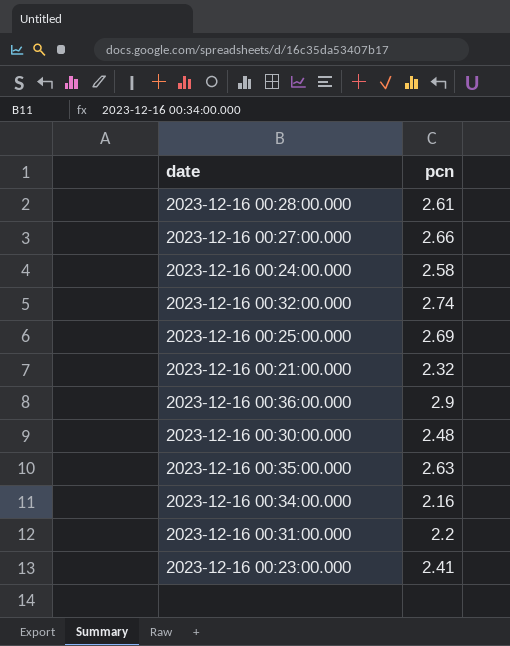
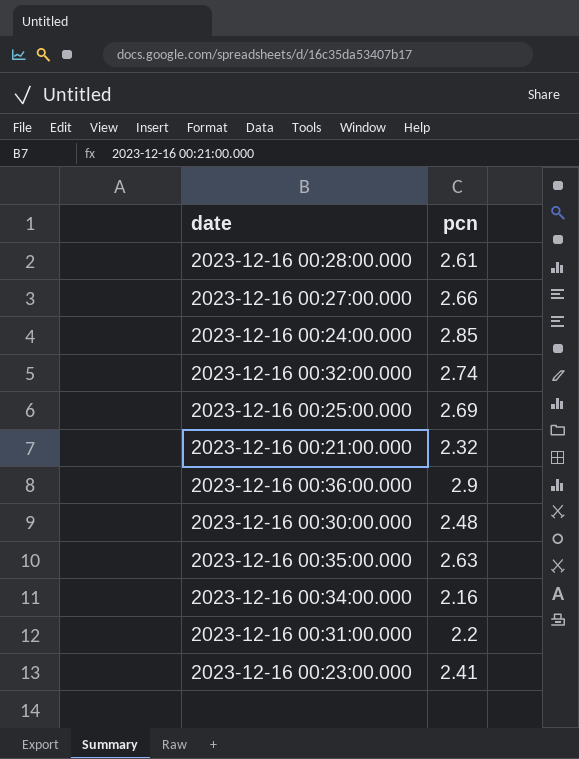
2023-12-16 00:24:00.000 | pcn: 2.58 -> 2.85

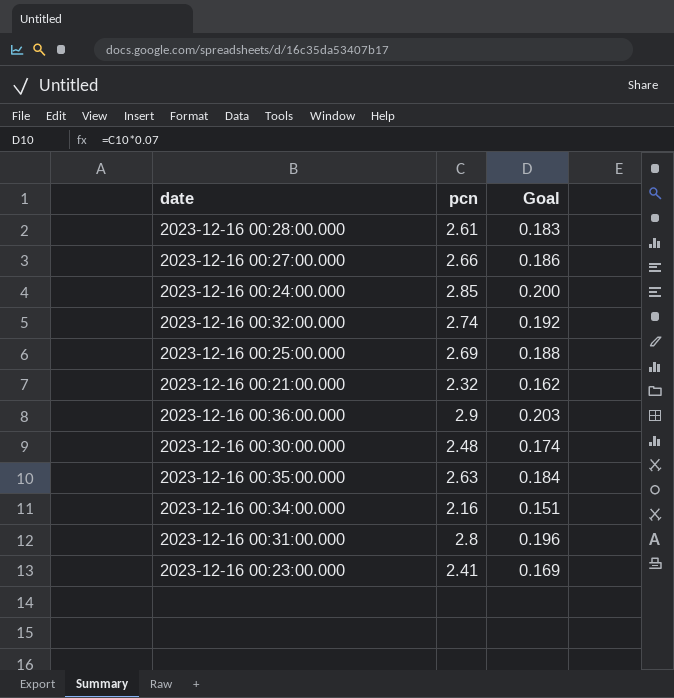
column Goal | formula: none -> [pcn] * 0.07
2023-12-16 00:31:00.000 | pcn: 2.2 -> 2.8

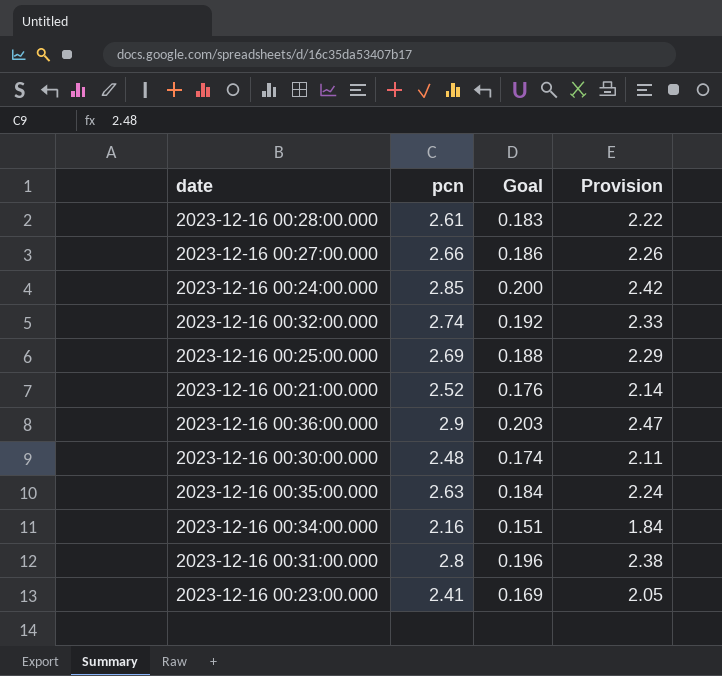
column Provision | formula: none -> [pcn] * 0.85
2023-12-16 00:21:00.000 | pcn: 2.32 -> 2.52
2023-12-16 00:21:00.000 | Goal: 0.162 -> 0.176

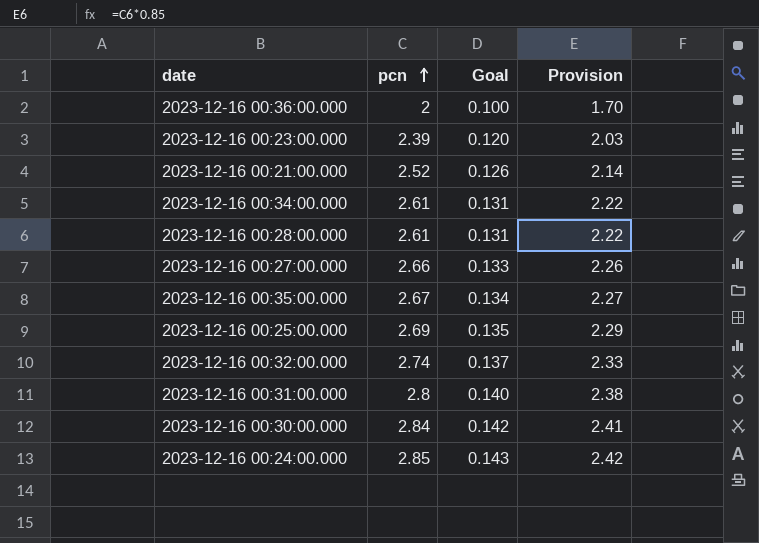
row order: none -> pcn ascending
column Goal | formula: [pcn] * 0.07 -> [pcn] * 0.05
2023-12-16 00:36:00.000 | pcn: 2.9 -> 2
2023-12-16 00:36:00.000 | Provision: 2.47 -> 1.70
2023-12-16 00:23:00.000 | pcn: 2.41 -> 2.39
2023-12-16 00:23:00.000 | Provision: 2.05 -> 2.03
2023-12-16 00:34:00.000 | pcn: 2.16 -> 2.61
2023-12-16 00:34:00.000 | Provision: 1.84 -> 2.22
2023-12-16 00:35:00.000 | pcn: 2.63 -> 2.67
2023-12-16 00:35:00.000 | Provision: 2.24 -> 2.27
2023-12-16 00:30:00.000 | pcn: 2.48 -> 2.84
2023-12-16 00:30:00.000 | Provision: 2.11 -> 2.41

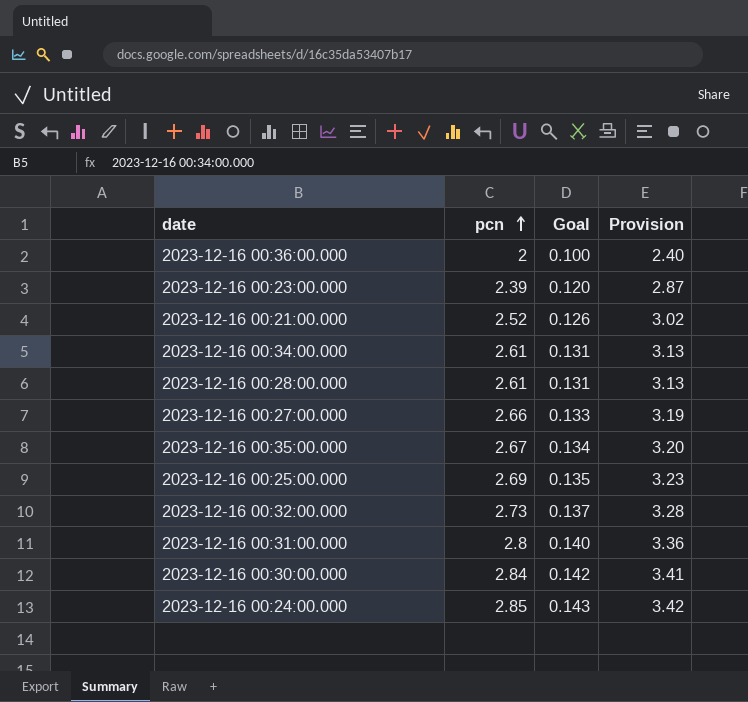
column Provision | formula: [pcn] * 0.85 -> [pcn] * 1.2
2023-12-16 00:32:00.000 | pcn: 2.74 -> 2.73

